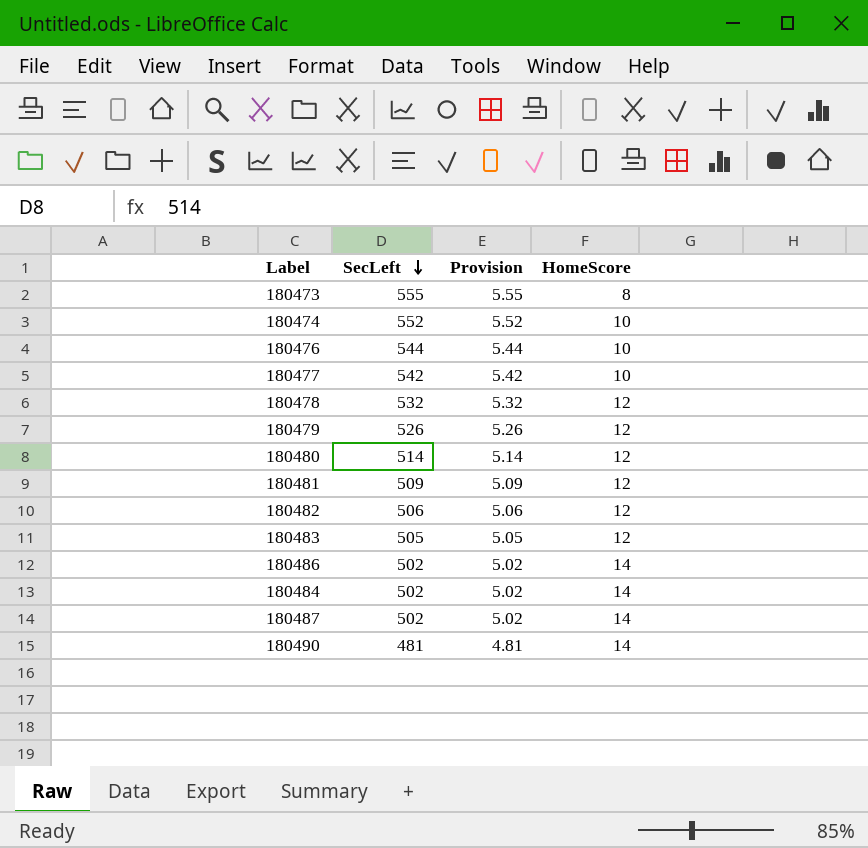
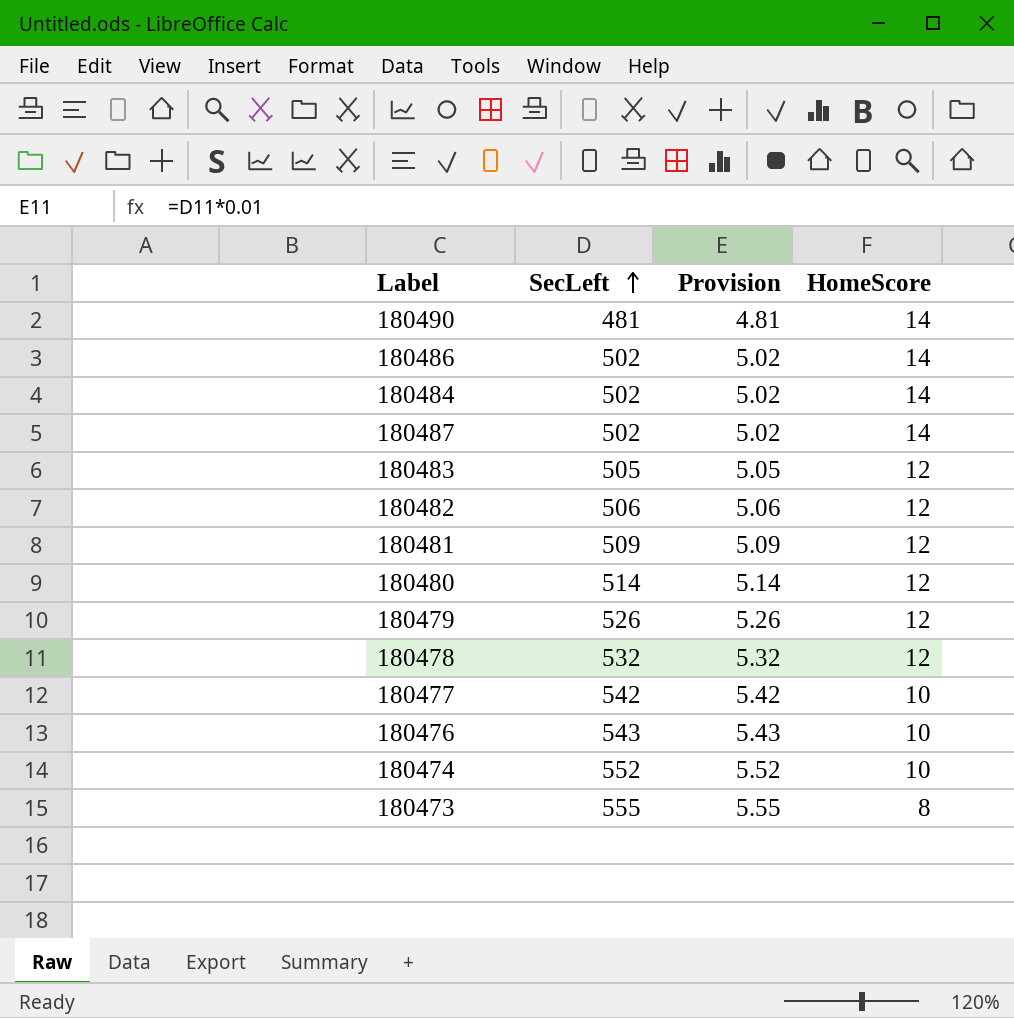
row order: SecLeft descending -> SecLeft ascending
180476 | SecLeft: 544 -> 543
180476 | Provision: 5.44 -> 5.43

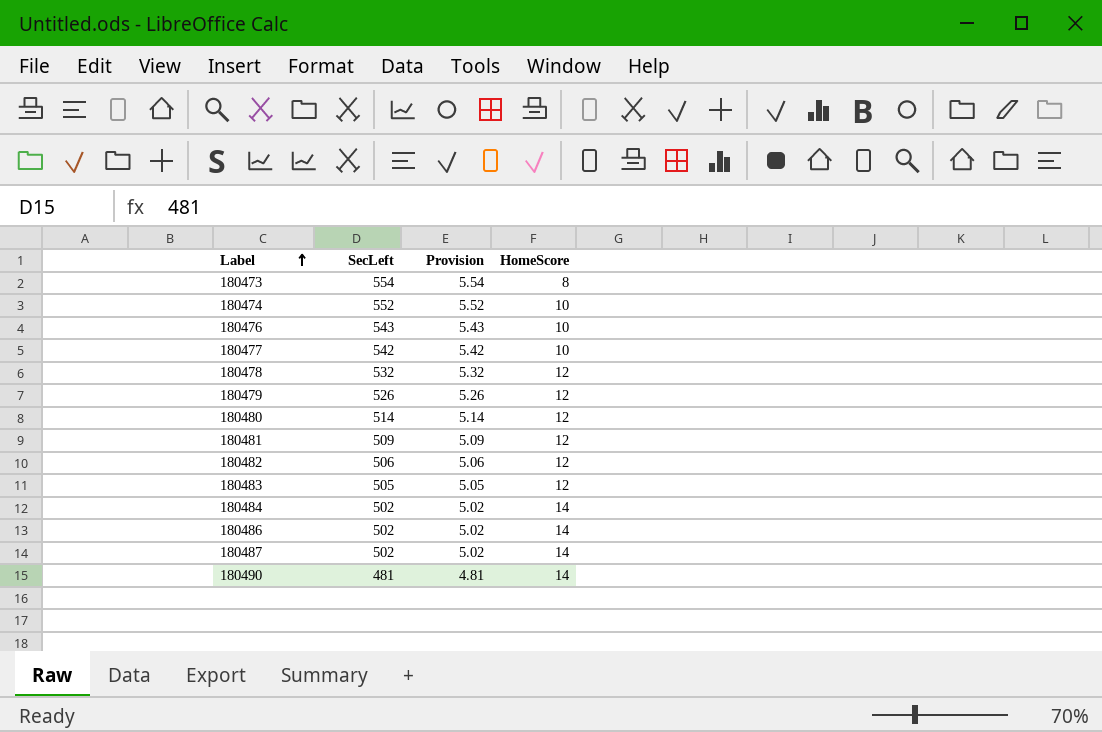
row order: SecLeft ascending -> Label ascending
180473 | SecLeft: 555 -> 554
180473 | Provision: 5.55 -> 5.54

